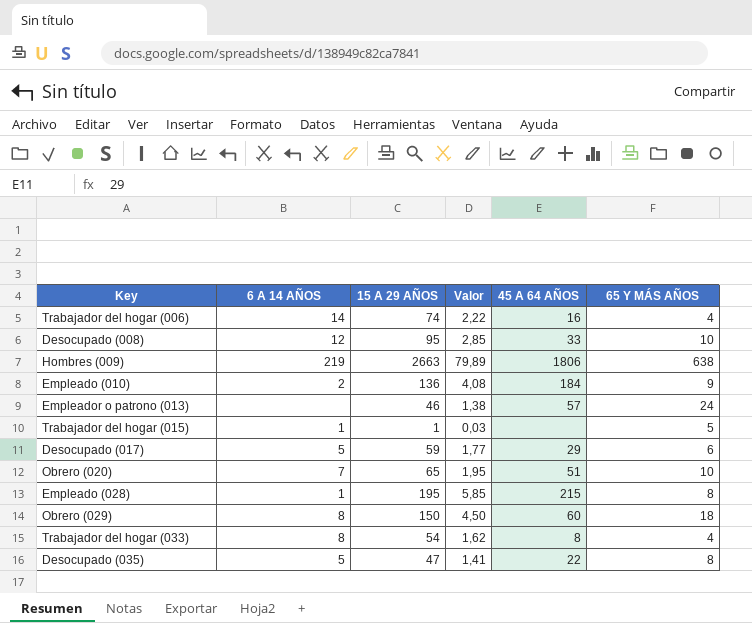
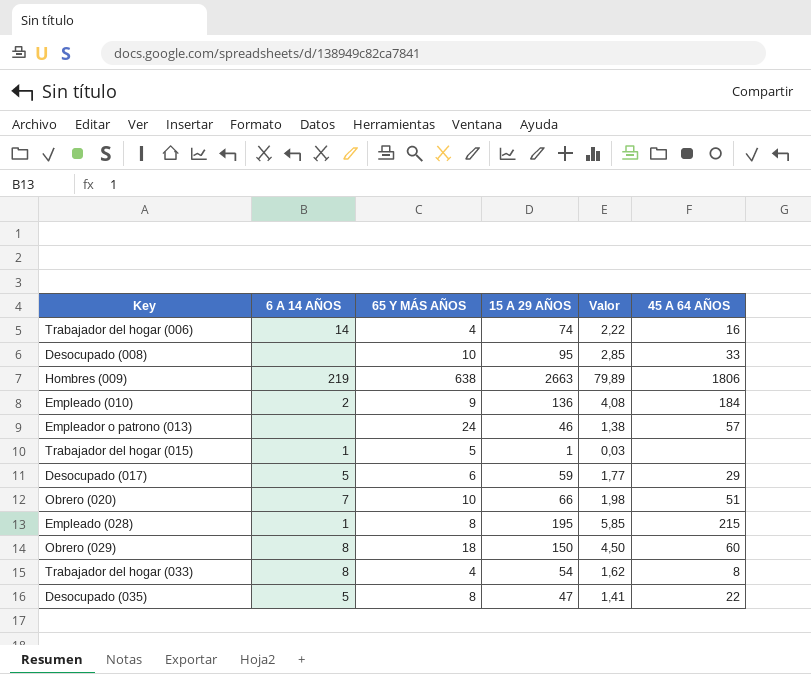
column 65 Y MÁS AÑOS | position: 6 -> 3
Desocupado (008) | 6 A 14 AÑOS: 12 -> none
Obrero (020) | 15 A 29 AÑOS: 65 -> 66
Obrero (020) | Valor: 1,95 -> 1,98

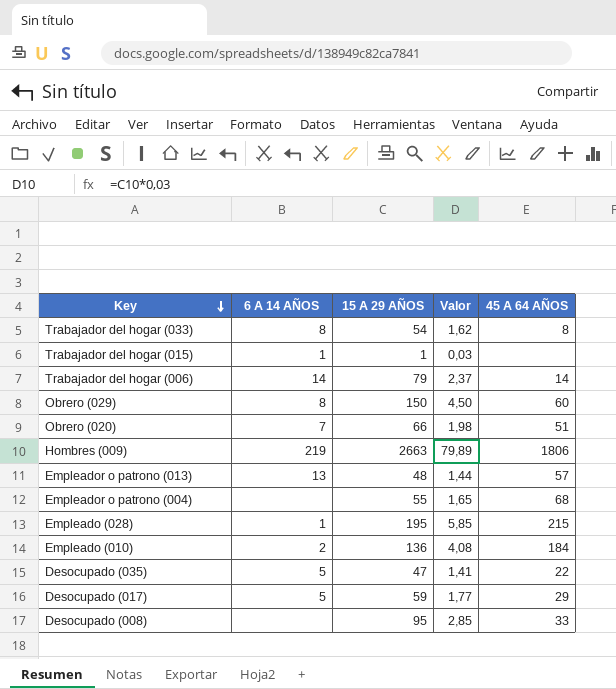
row order: none -> Key descending
column 65 Y MÁS AÑOS | position: 3 -> none
Trabajador del hogar (006) | 15 A 29 AÑOS: 74 -> 79
Trabajador del hogar (006) | Valor: 2,22 -> 2,37
Trabajador del hogar (006) | 45 A 64 AÑOS: 16 -> 14
Empleador o patrono (013) | 6 A 14 AÑOS: none -> 13
Empleador o patrono (013) | 15 A 29 AÑOS: 46 -> 48
Empleador o patrono (013) | Valor: 1,38 -> 1,44
row Empleador o patrono (004): none -> none | 55 | 1,65 | 68

